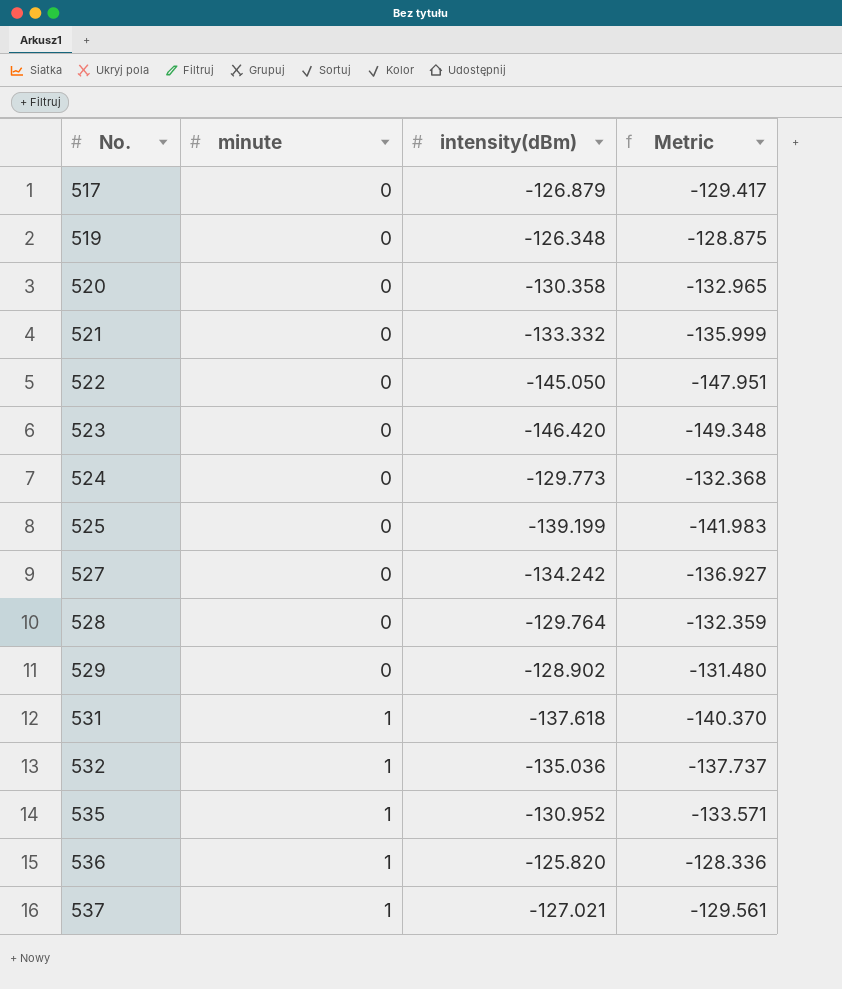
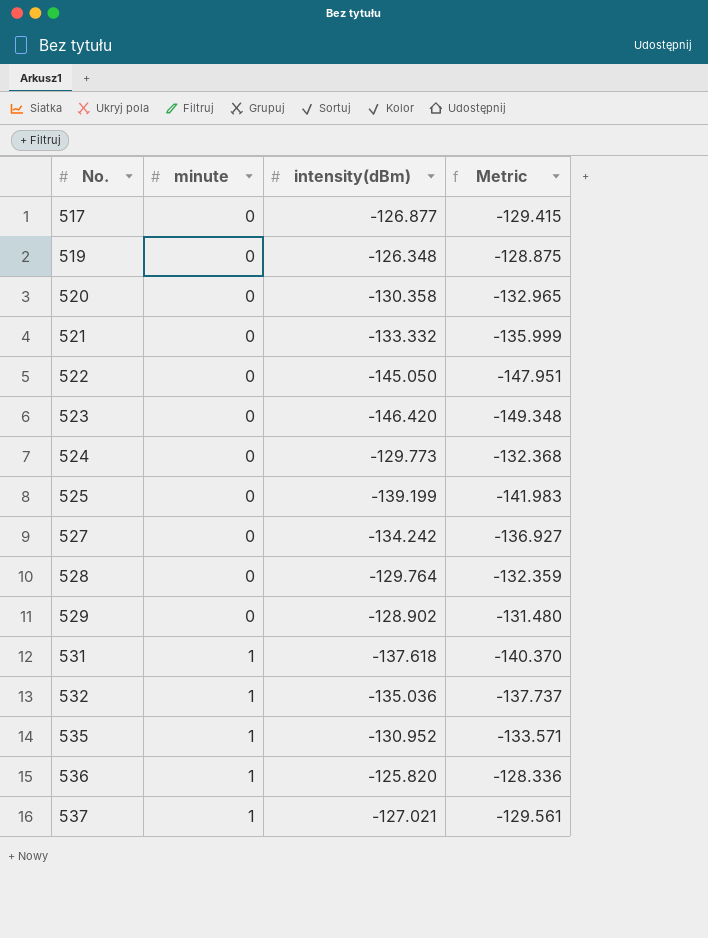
517 | intensity(dBm): -126.879 -> -126.877
517 | Metric: -129.417 -> -129.415

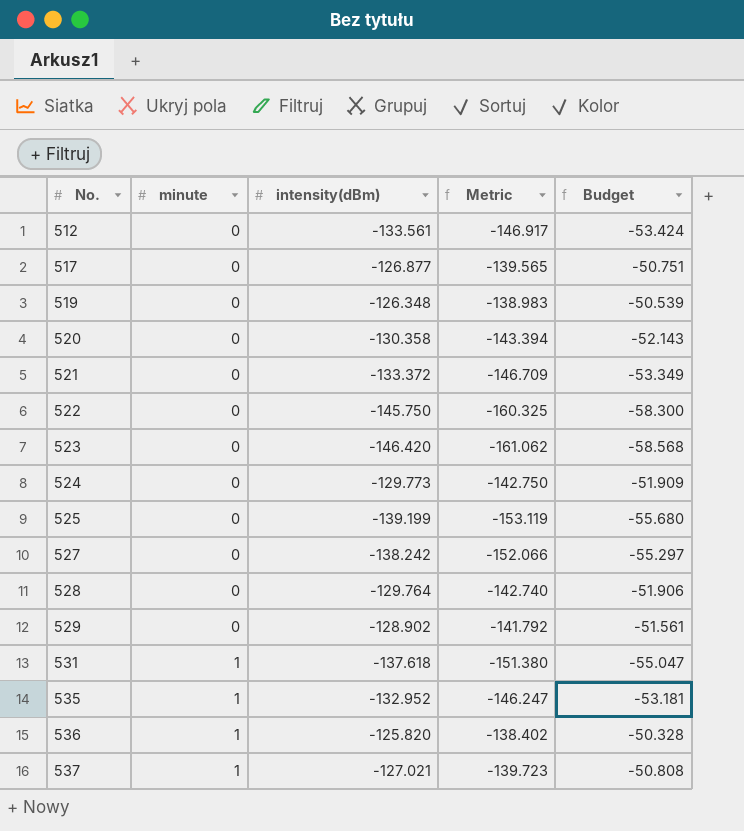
column Metric | formula: [intensity(dBm)] * 1.02 -> [intensity(dBm)] * 1.1
column Budget | formula: none -> [intensity(dBm)] * 0.4
row 532: 1 | -135.036 | -137.737 -> none
row 512: none -> 0 | -133.561 | -146.917 | -53.424
521 | intensity(dBm): -133.332 -> -133.372
522 | intensity(dBm): -145.050 -> -145.750
527 | intensity(dBm): -134.242 -> -138.242
535 | intensity(dBm): -130.952 -> -132.952

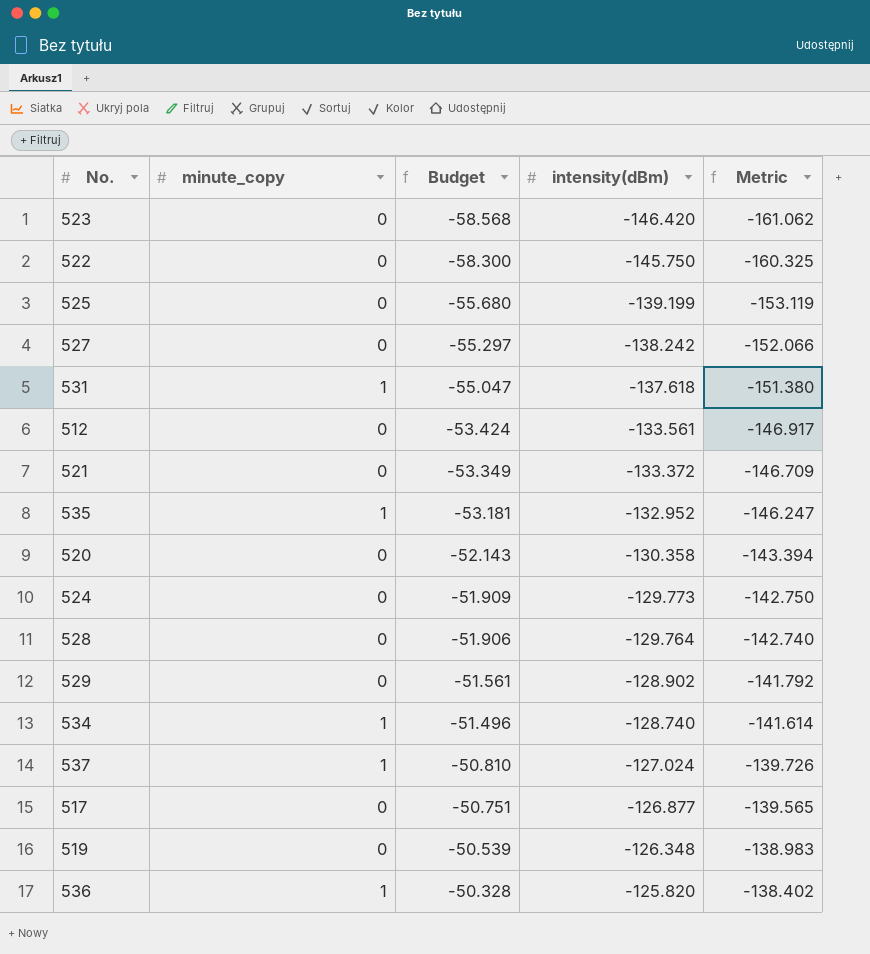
row order: No. ascending -> Budget ascending
column name: minute -> minute_copy
column Budget | position: 5 -> 3
row 534: none -> 1 | -51.496 | -128.740 | -141.614
537 | Budget: -50.808 -> -50.810
537 | intensity(dBm): -127.021 -> -127.024
537 | Metric: -139.723 -> -139.726

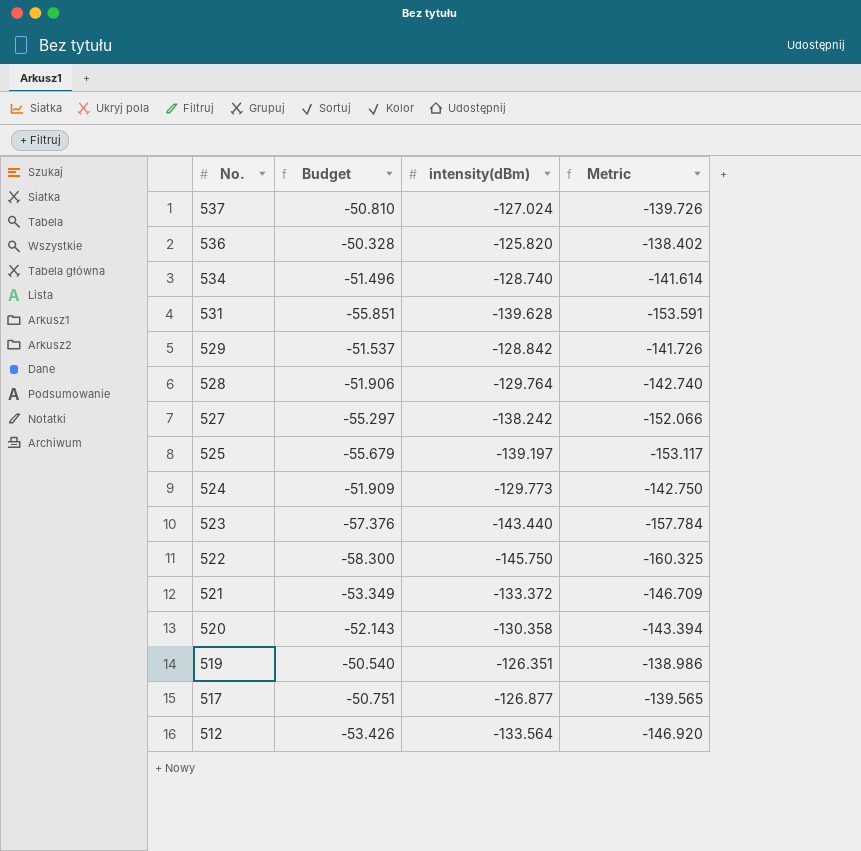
row order: Budget ascending -> No. descending
column minute_copy | position: 2 -> none
row 535: 1 | -53.181 | -132.952 | -146.247 -> none
531 | Budget: -55.047 -> -55.851
531 | intensity(dBm): -137.618 -> -139.628
531 | Metric: -151.380 -> -153.591
529 | Budget: -51.561 -> -51.537
529 | intensity(dBm): -128.902 -> -128.842
529 | Metric: -141.792 -> -141.726
525 | Budget: -55.680 -> -55.679
525 | intensity(dBm): -139.199 -> -139.197
525 | Metric: -153.119 -> -153.117
523 | Budget: -58.568 -> -57.376
523 | intensity(dBm): -146.420 -> -143.440
523 | Metric: -161.062 -> -157.784
519 | Budget: -50.539 -> -50.540
519 | intensity(dBm): -126.348 -> -126.351
519 | Metric: -138.983 -> -138.986
512 | Budget: -53.424 -> -53.426
512 | intensity(dBm): -133.561 -> -133.564
512 | Metric: -146.917 -> -146.920

